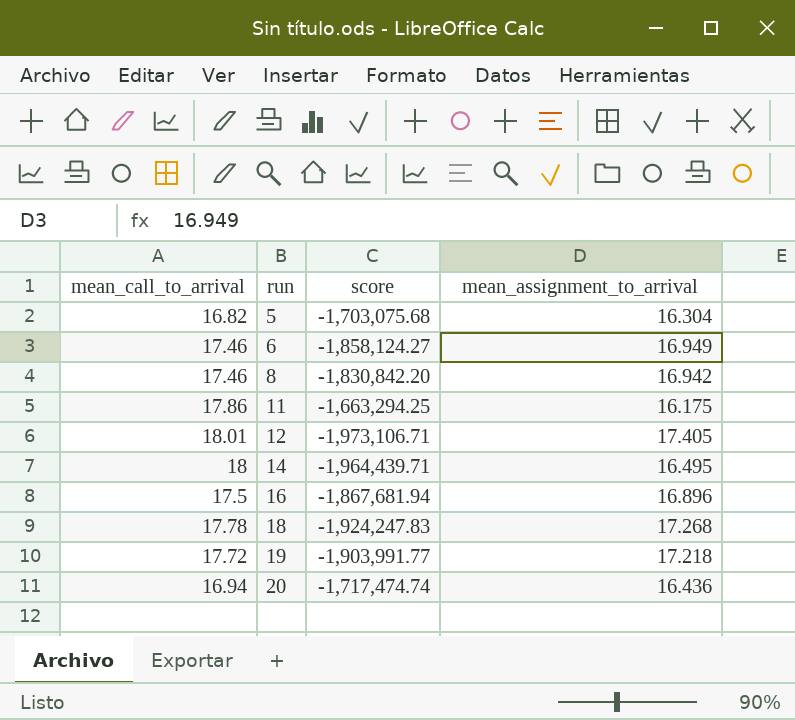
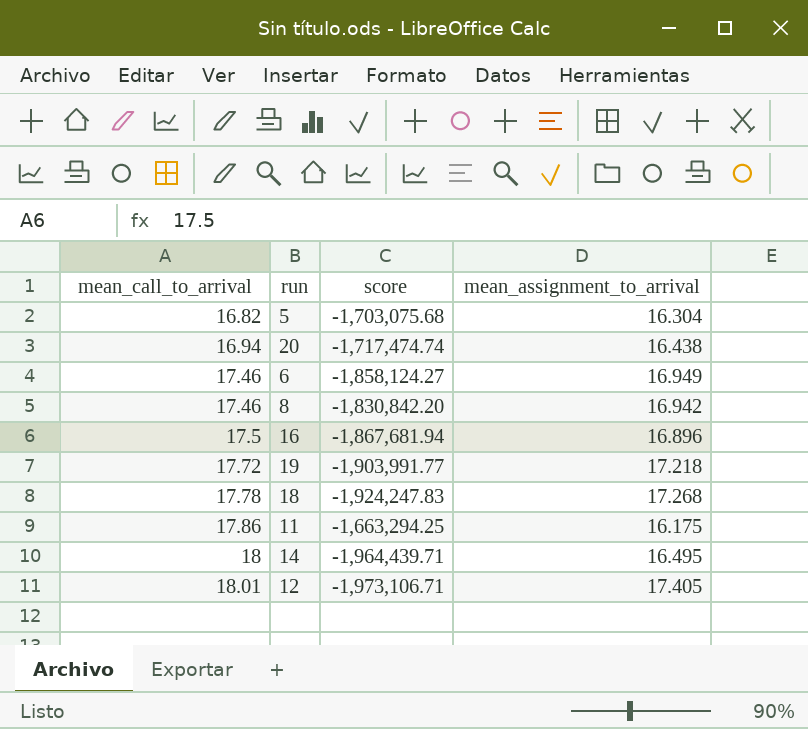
row order: run ascending -> mean_call_to_arrival ascending
20 | mean_assignment_to_arrival: 16.436 -> 16.438

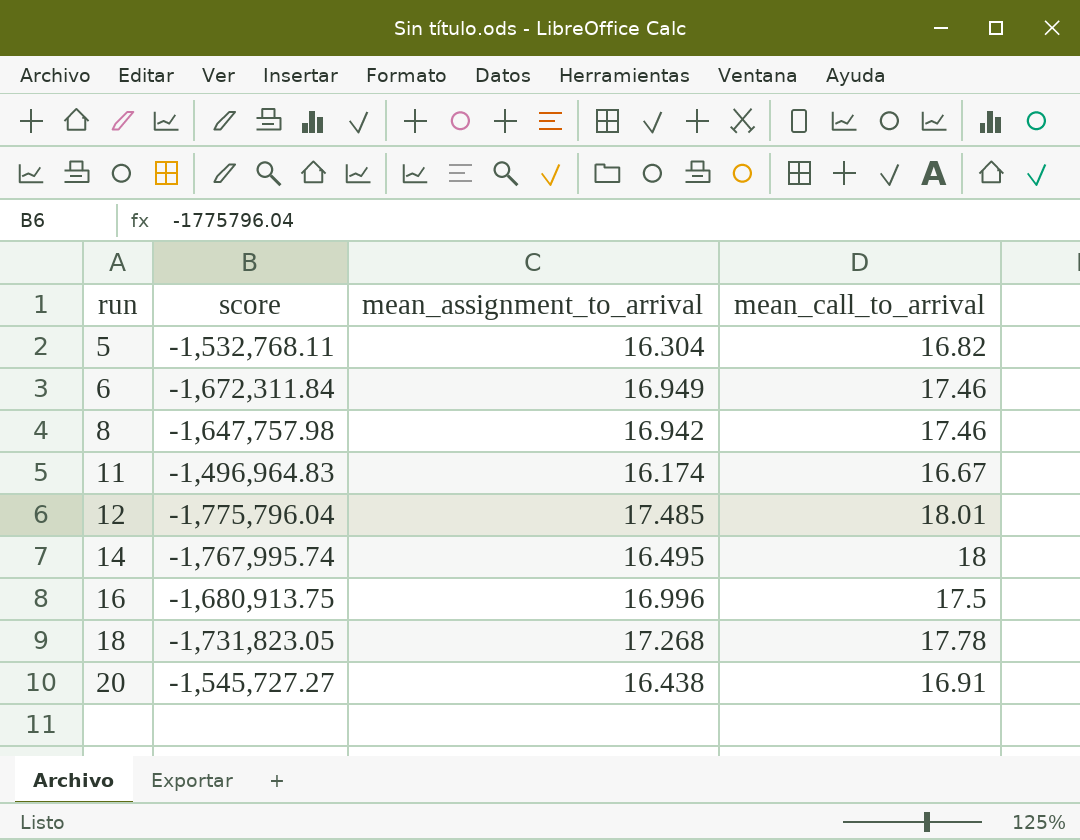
row order: mean_call_to_arrival ascending -> run ascending
column mean_call_to_arrival | position: 1 -> 4
row 19: 17.72 | -1,903,991.77 | 17.218 -> none
5 | score: -1,703,075.68 -> -1,532,768.11
6 | score: -1,858,124.27 -> -1,672,311.84
8 | score: -1,830,842.20 -> -1,647,757.98
11 | score: -1,663,294.25 -> -1,496,964.83
11 | mean_assignment_to_arrival: 16.175 -> 16.174
11 | mean_call_to_arrival: 17.86 -> 16.67
12 | score: -1,973,106.71 -> -1,775,796.04
12 | mean_assignment_to_arrival: 17.405 -> 17.485
14 | score: -1,964,439.71 -> -1,767,995.74
16 | score: -1,867,681.94 -> -1,680,913.75
16 | mean_assignment_to_arrival: 16.896 -> 16.996
18 | score: -1,924,247.83 -> -1,731,823.05
20 | score: -1,717,474.74 -> -1,545,727.27
20 | mean_call_to_arrival: 16.94 -> 16.91

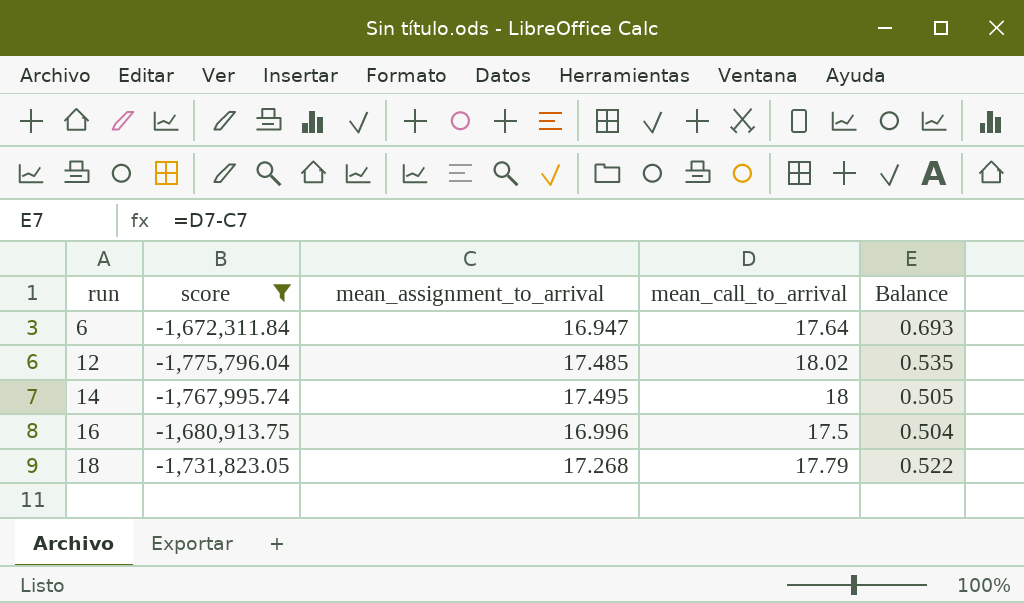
filter: none -> score <= -1,672,311.84
column Balance | formula: none -> [mean_call_to_arrival] - [mean_assignment_to_arrival]
6 | mean_assignment_to_arrival: 16.949 -> 16.947
6 | mean_call_to_arrival: 17.46 -> 17.64
12 | mean_call_to_arrival: 18.01 -> 18.02
14 | mean_assignment_to_arrival: 16.495 -> 17.495
18 | mean_call_to_arrival: 17.78 -> 17.79

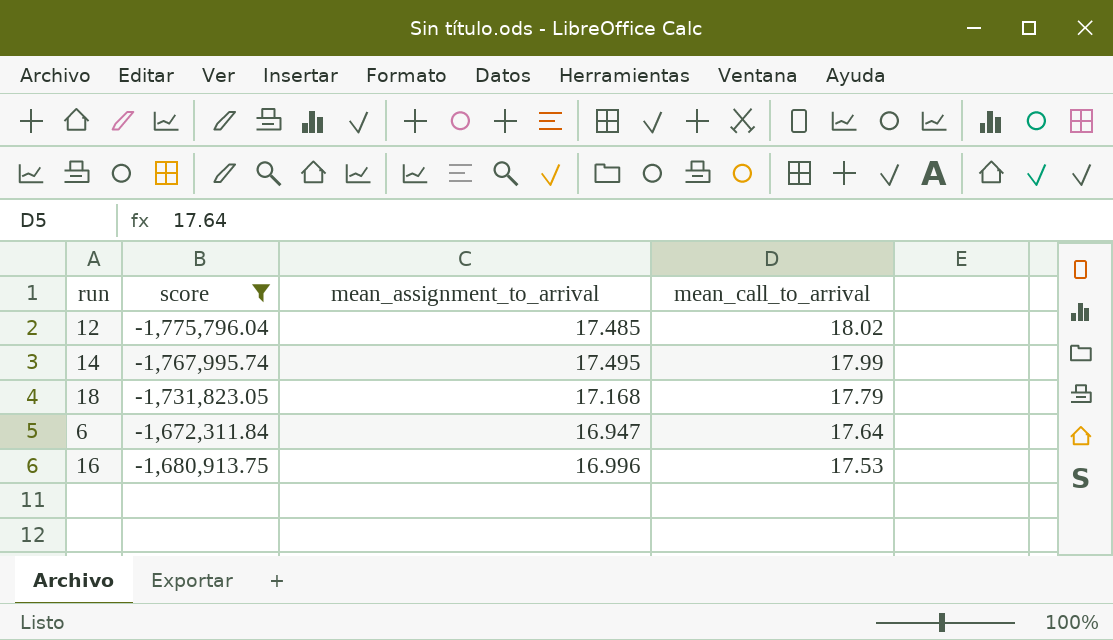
row order: run ascending -> mean_call_to_arrival descending
column Balance | formula: [mean_call_to_arrival] - [mean_assignment_to_arrival] -> none
14 | mean_call_to_arrival: 18 -> 17.99
18 | mean_assignment_to_arrival: 17.268 -> 17.168
16 | mean_call_to_arrival: 17.5 -> 17.53

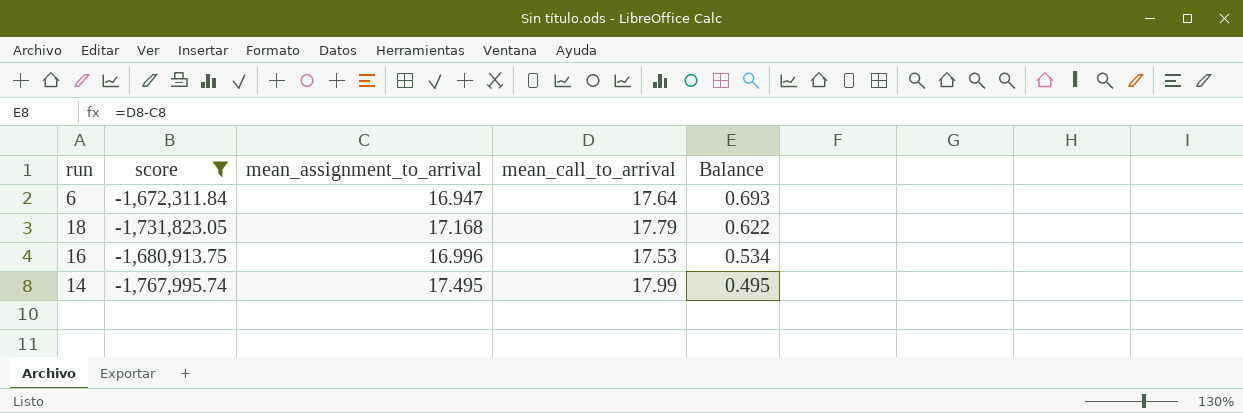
row order: mean_call_to_arrival descending -> Balance descending
column Balance | formula: none -> [mean_call_to_arrival] - [mean_assignment_to_arrival]
row 12: -1,775,796.04 | 17.485 | 18.02 -> none

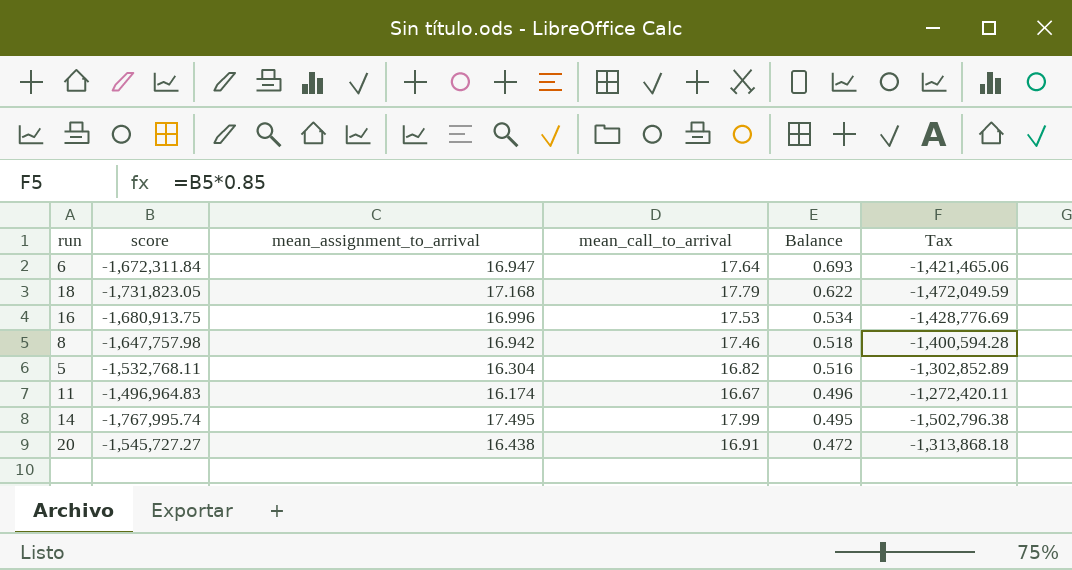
filter: score <= -1,672,311.84 -> none
column Tax | formula: none -> [score] * 0.85

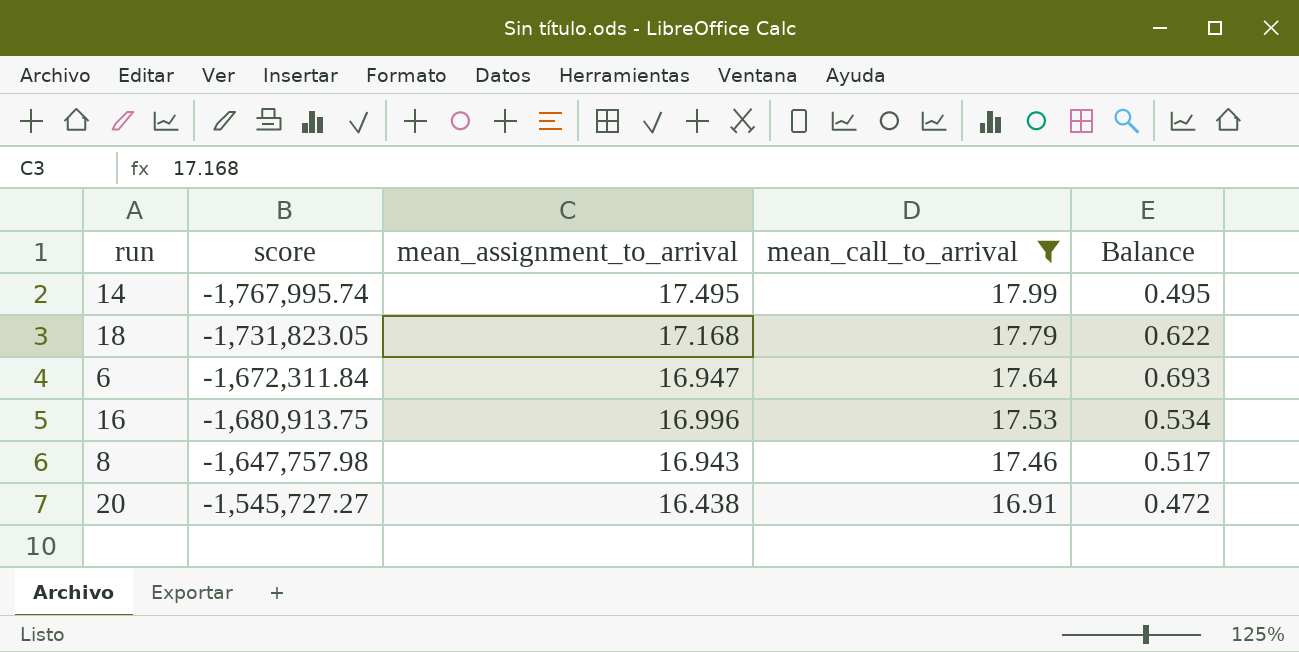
filter: none -> mean_call_to_arrival >= 16.91
row order: Balance descending -> mean_call_to_arrival descending
column Tax | formula: [score] * 0.85 -> none
8 | mean_assignment_to_arrival: 16.942 -> 16.943
8 | Balance: 0.518 -> 0.517

